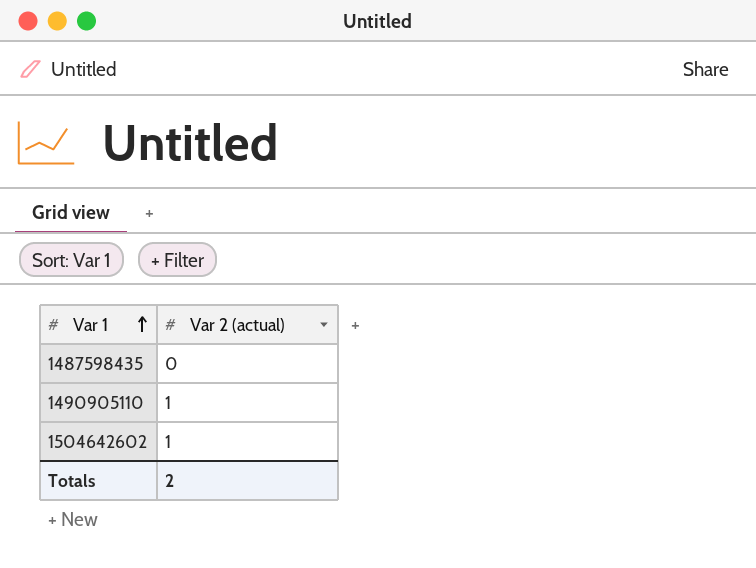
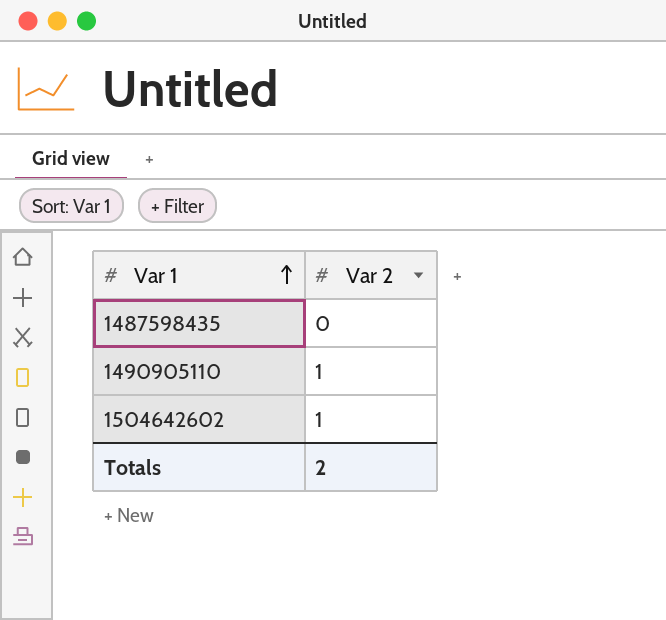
column name: Var 2 (actual) -> Var 2

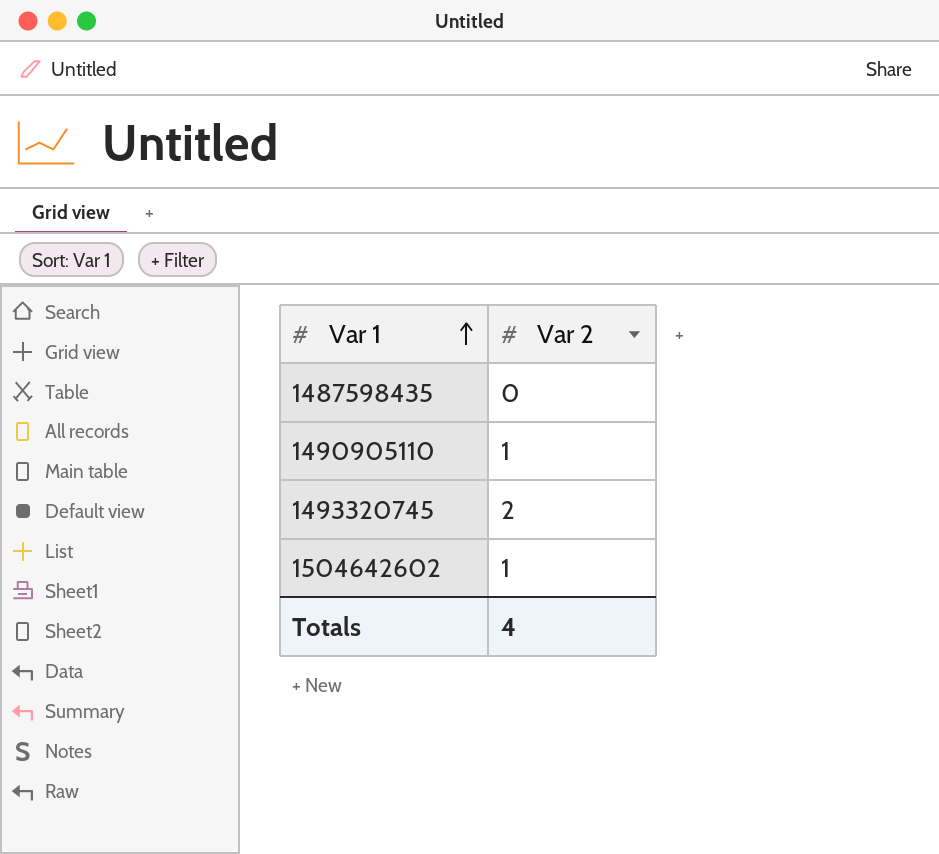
row 1493320745: none -> 2
Totals | Var 2: 2 -> 4

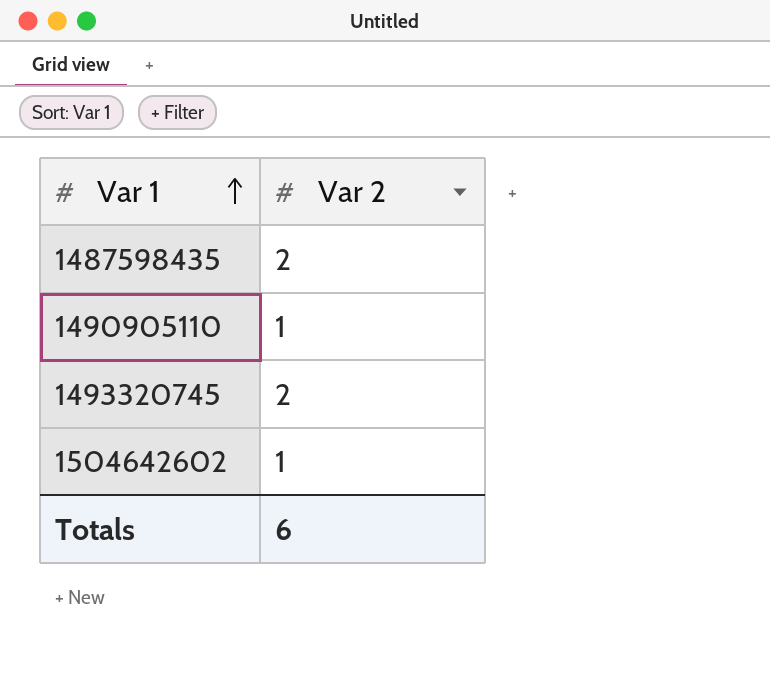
1487598435 | Var 2: 0 -> 2
Totals | Var 2: 4 -> 6

